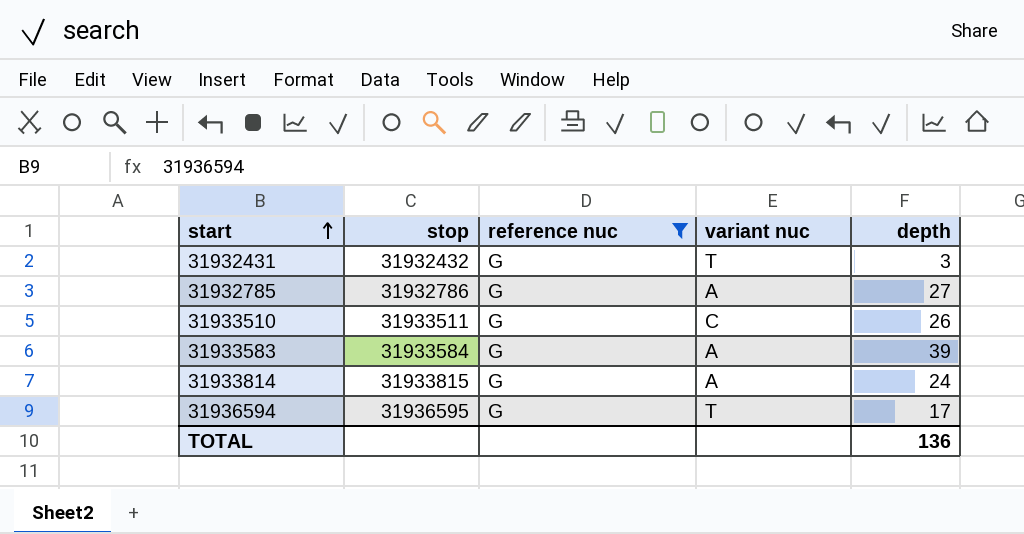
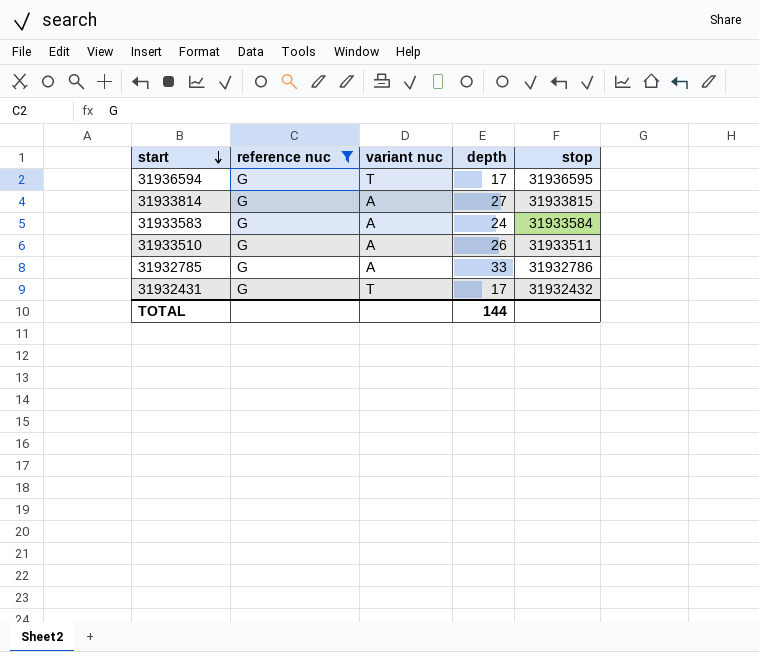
row order: start ascending -> start descending
column stop | position: 2 -> 5
31933814 | depth: 24 -> 27
31933583 | depth: 39 -> 24
31933510 | variant nuc: C -> A
31932785 | depth: 27 -> 33
31932431 | depth: 3 -> 17
TOTAL | depth: 136 -> 144

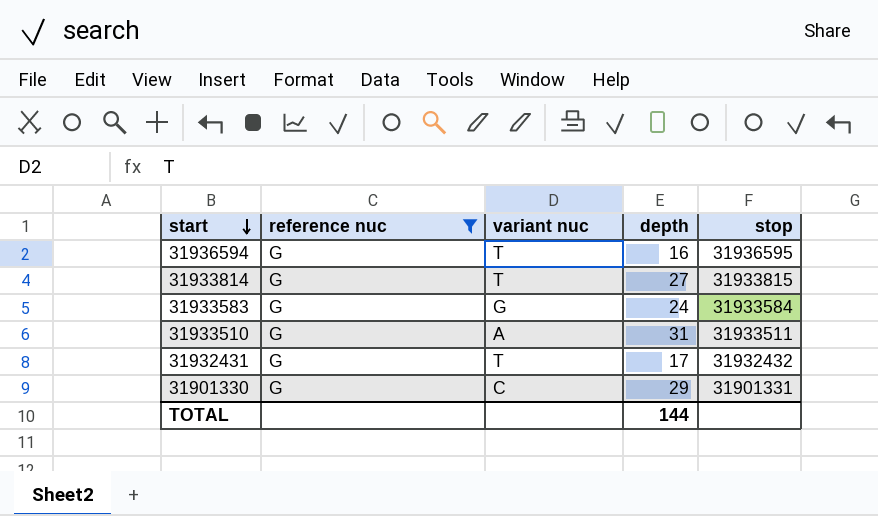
row 31932785: G | A | 33 | 31932786 -> none
31936594 | depth: 17 -> 16
31933814 | variant nuc: A -> T
31933583 | variant nuc: A -> G
31933510 | depth: 26 -> 31
row 31901330: none -> G | C | 29 | 31901331

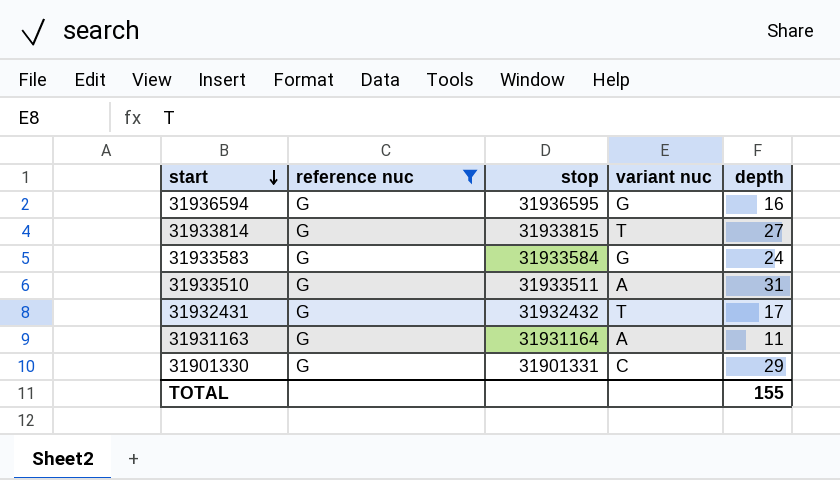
column stop | position: 5 -> 3
31936594 | variant nuc: T -> G
row 31931163: none -> G | 31931164 | A | 11
TOTAL | depth: 144 -> 155

